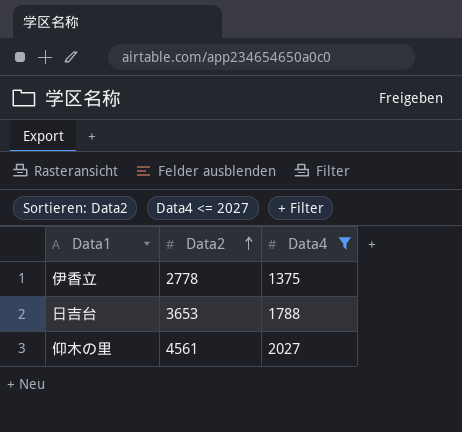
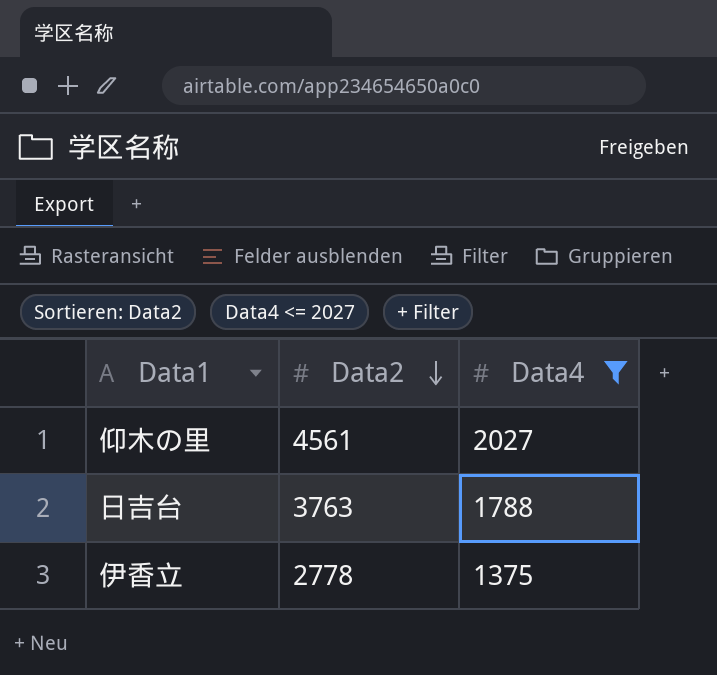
row order: Data2 ascending -> Data2 descending
日吉台 | Data2: 3653 -> 3763

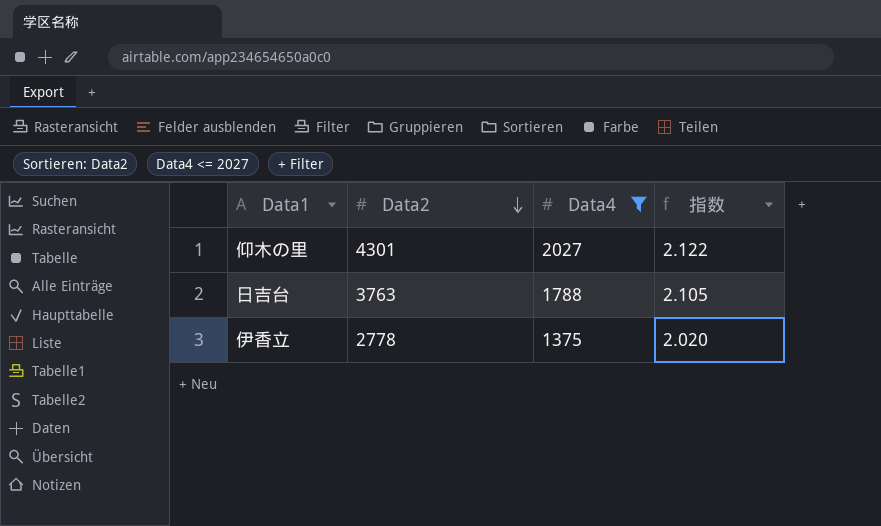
column 指数 | formula: none -> [Data2] / [Data4]
仰木の里 | Data2: 4561 -> 4301

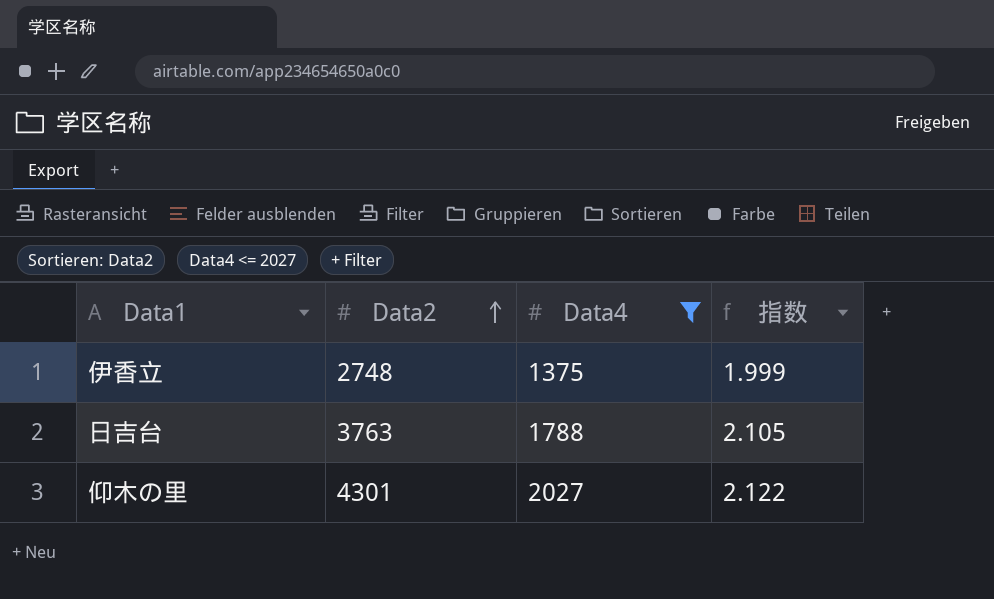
row order: Data2 descending -> Data2 ascending
伊香立 | Data2: 2778 -> 2748
伊香立 | 指数: 2.020 -> 1.999

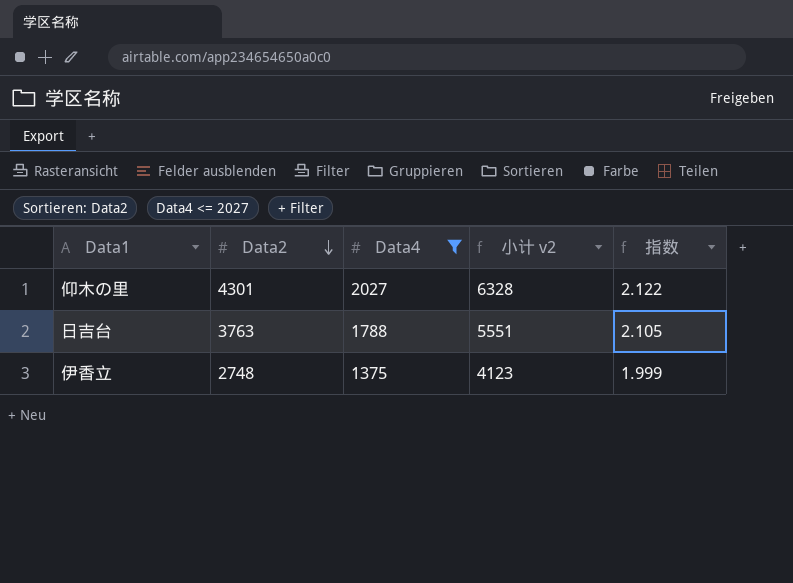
row order: Data2 ascending -> Data2 descending
column 小计 v2 | formula: none -> [Data2] + [Data4]

